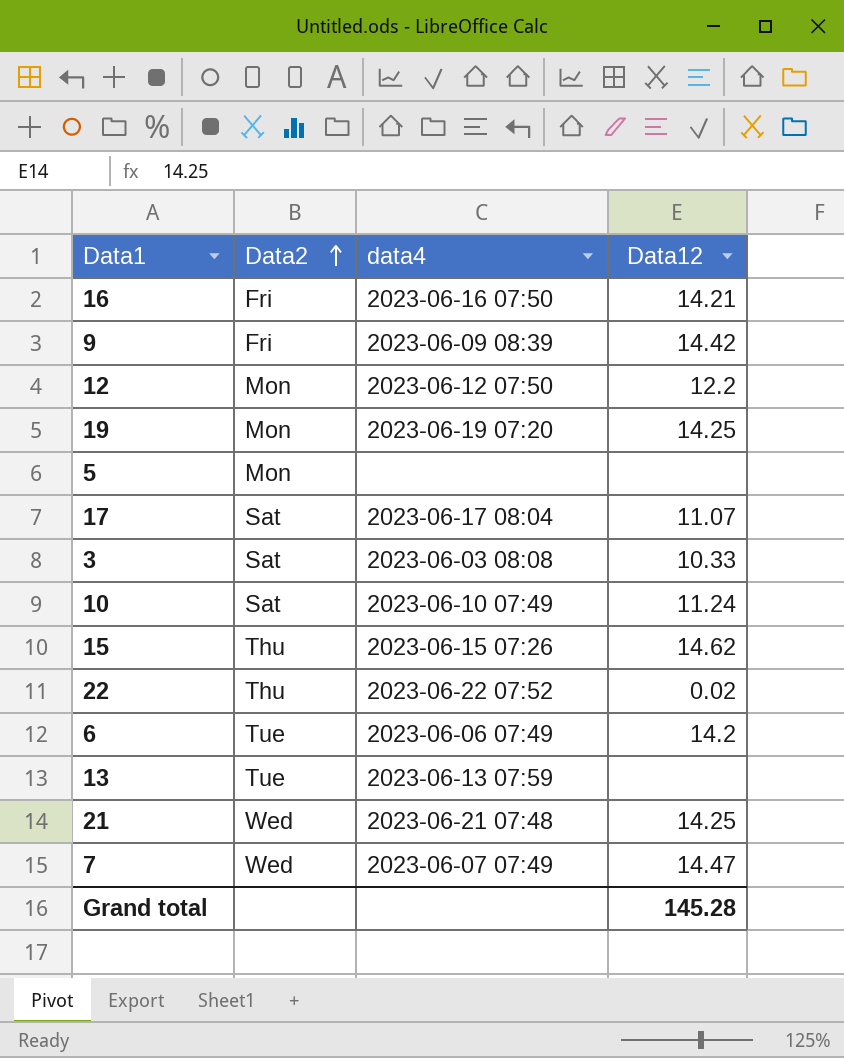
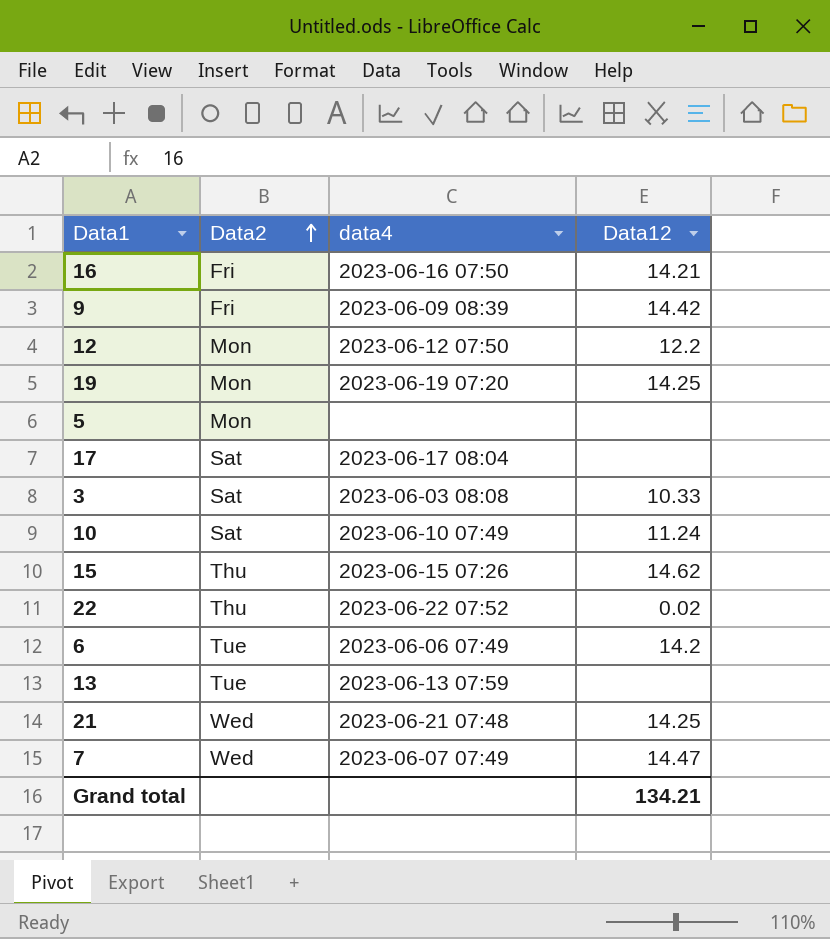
17 | Data12: 11.07 -> none
Grand total | Data12: 145.28 -> 134.21

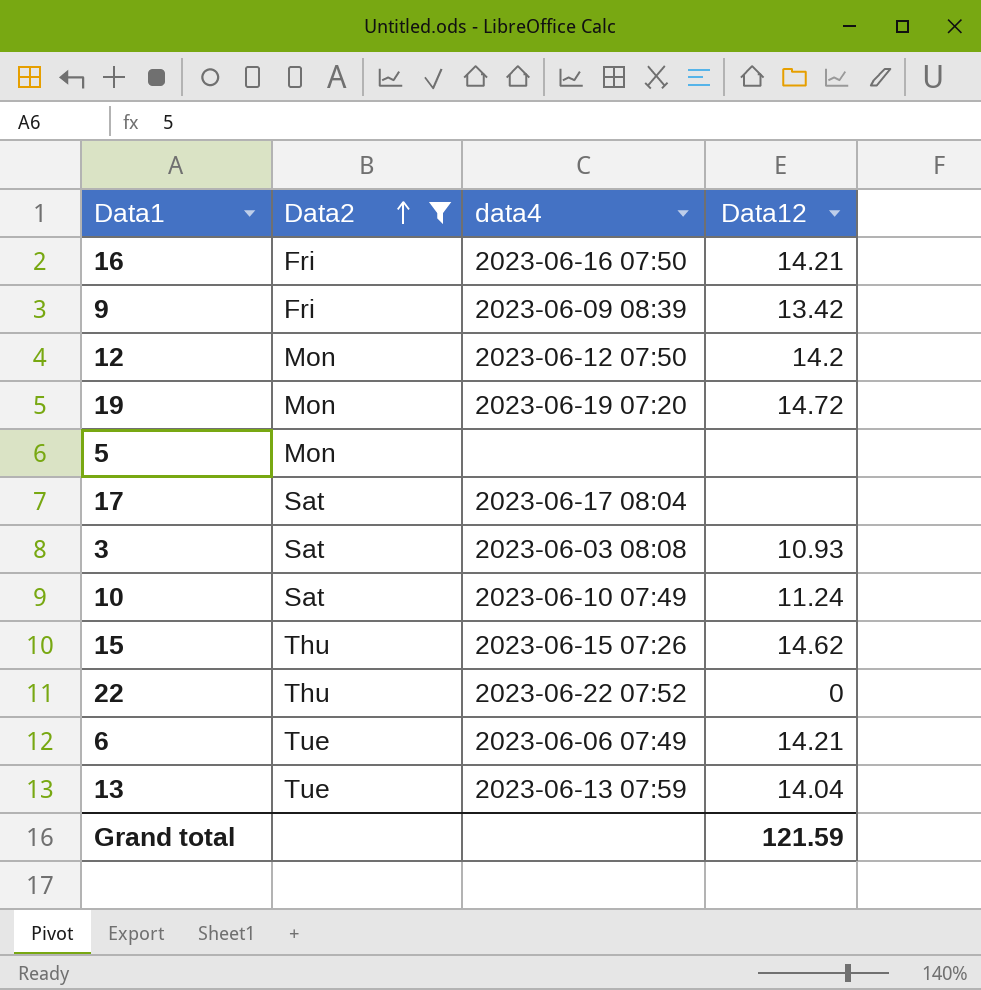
filter: none -> Data2 != Wed
9 | Data12: 14.42 -> 13.42
12 | Data12: 12.2 -> 14.2
19 | Data12: 14.25 -> 14.72
3 | Data12: 10.33 -> 10.93
22 | Data12: 0.02 -> 0
6 | Data12: 14.2 -> 14.21
13 | Data12: none -> 14.04
Grand total | Data12: 134.21 -> 121.59

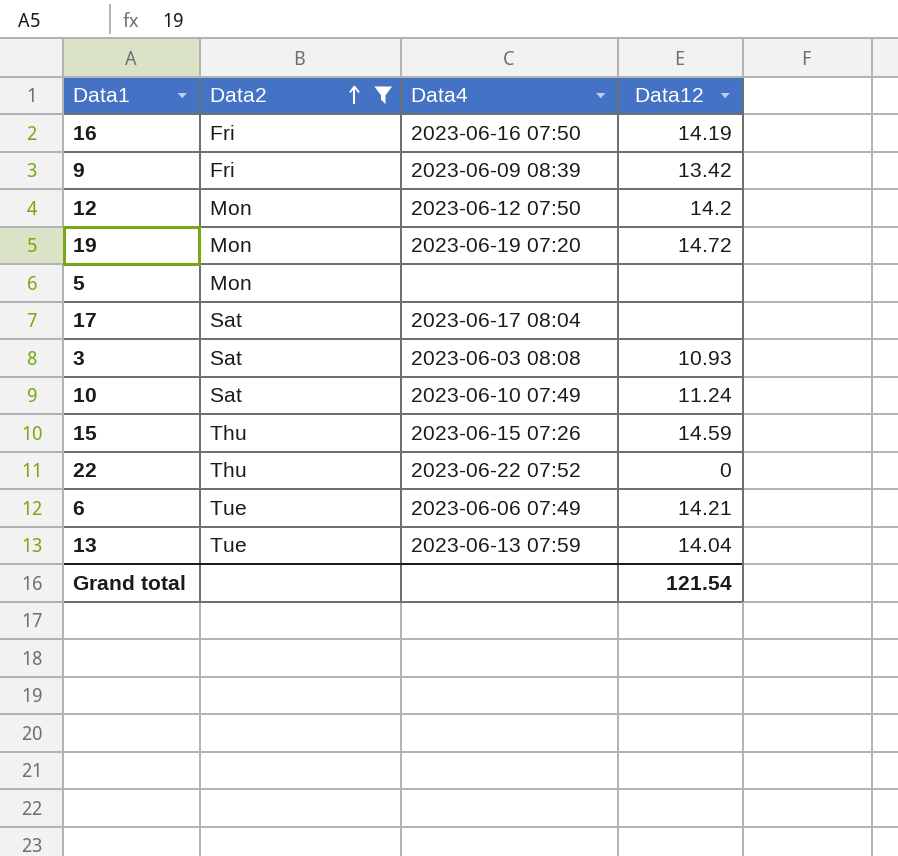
column name: data4 -> Data4
16 | Data12: 14.21 -> 14.19
15 | Data12: 14.62 -> 14.59
Grand total | Data12: 121.59 -> 121.54

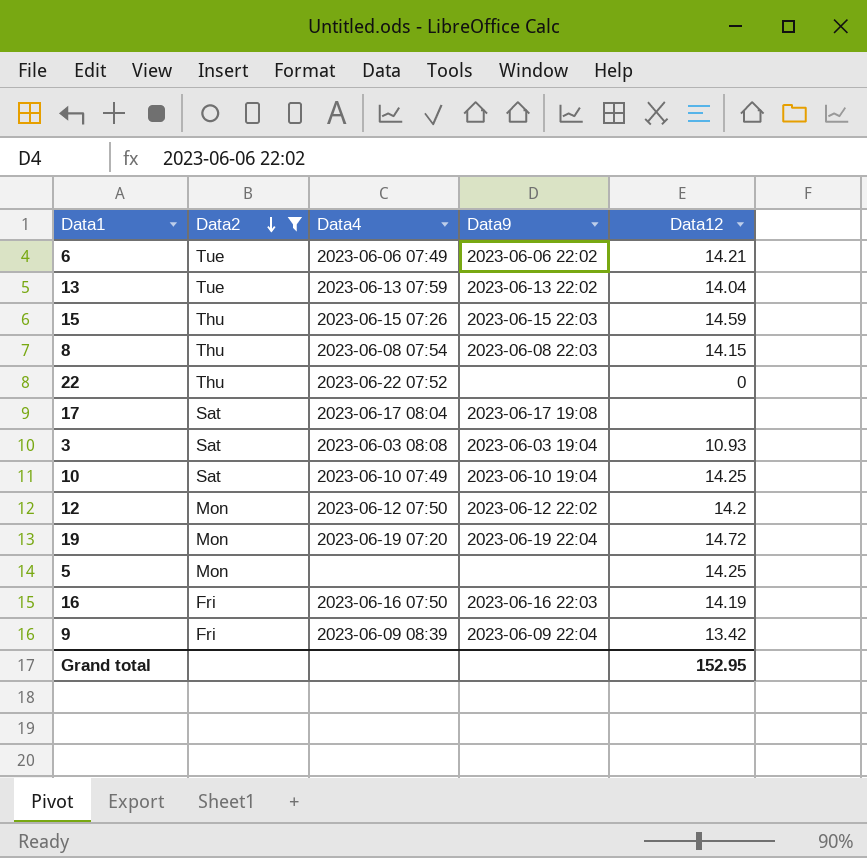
row order: Data2 ascending -> Data2 descending
column Data9 | position: none -> 4
row 8: none -> Thu | 2023-06-08 07:54 | 2023-06-08 22:03 | 14.15
10 | Data12: 11.24 -> 14.25
5 | Data12: none -> 14.25
Grand total | Data12: 121.54 -> 152.95

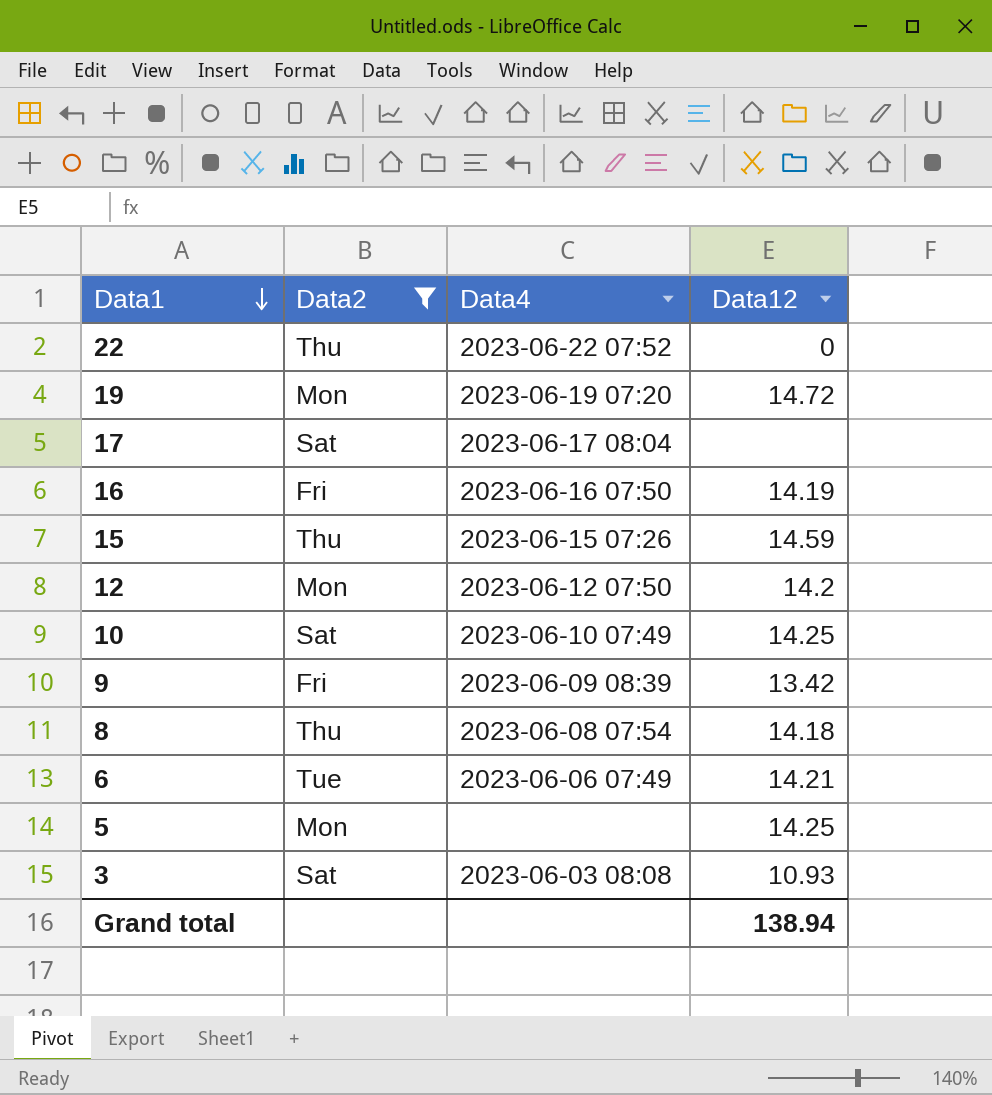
row order: Data2 descending -> Data1 descending
column Data9 | position: 4 -> none
row 13: Tue | 2023-06-13 07:59 | 2023-06-13 22:02 | 14.04 -> none
8 | Data12: 14.15 -> 14.18
Grand total | Data12: 152.95 -> 138.94

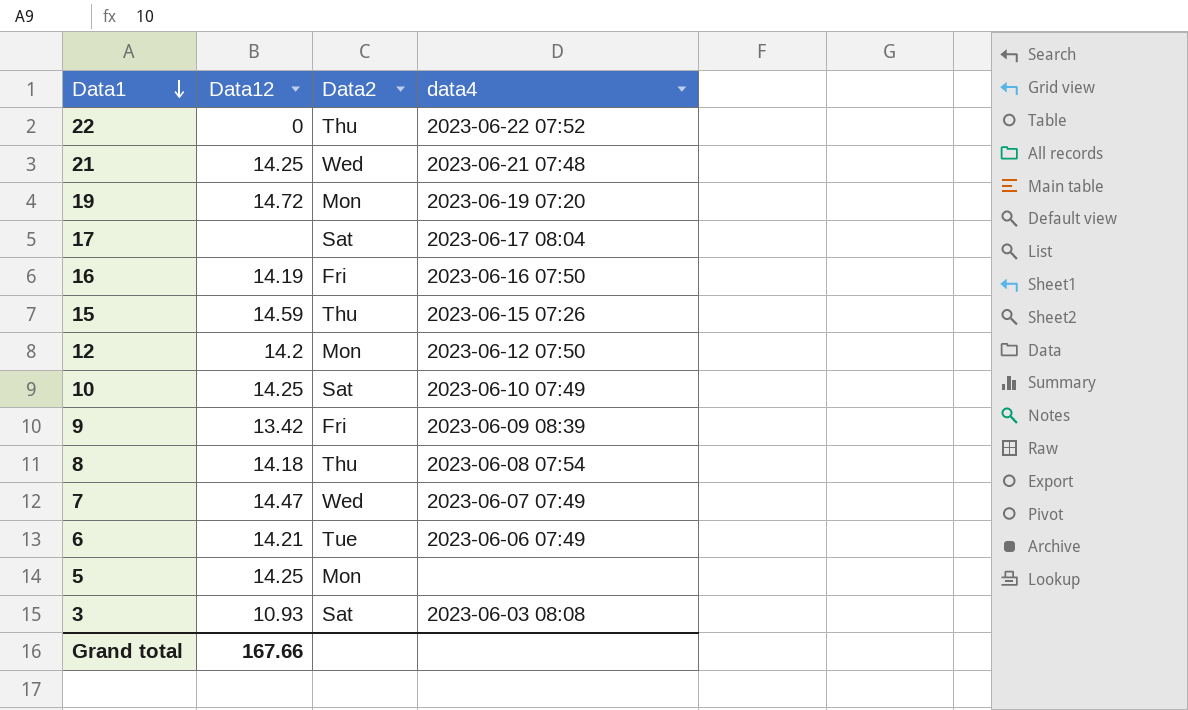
filter: Data2 != Wed -> none
column Data12 | position: 4 -> 2
column name: Data4 -> data4
Grand total | Data12: 138.94 -> 167.66

